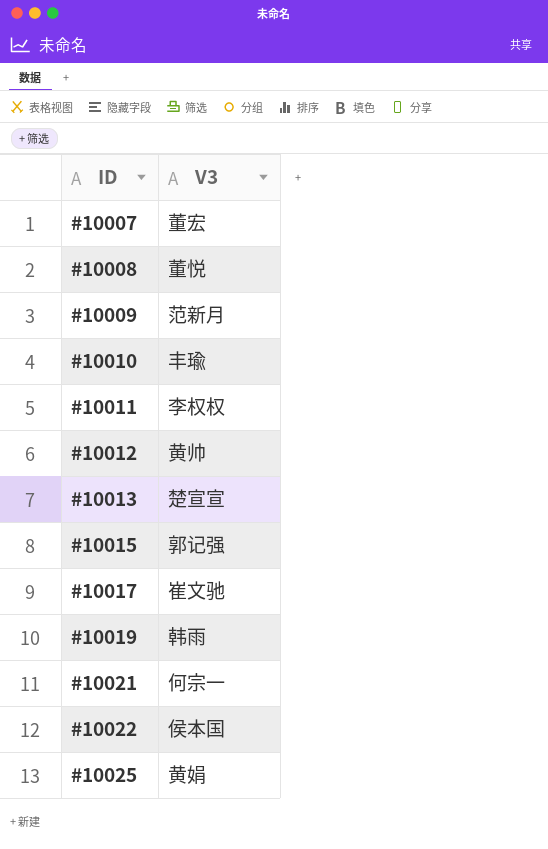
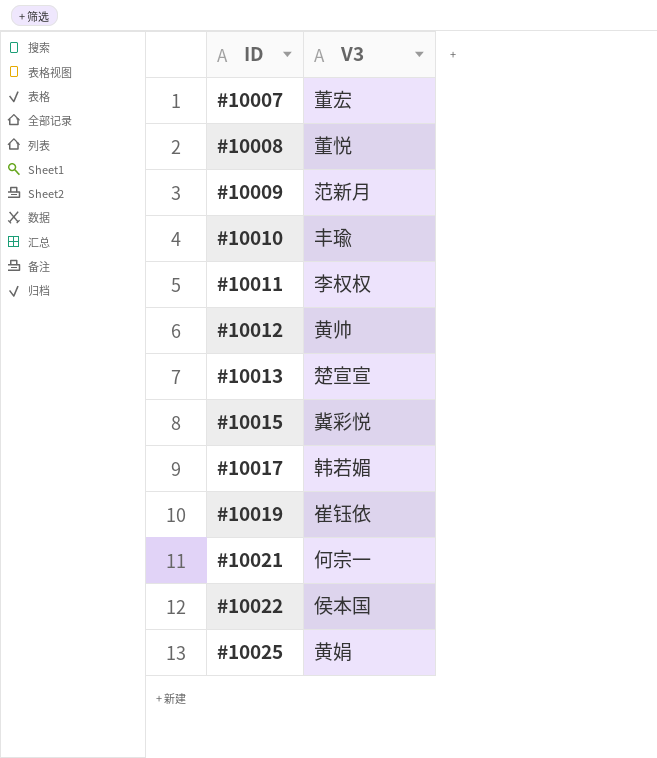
#10015 | V3: 郭记强 -> 冀彩悦
#10017 | V3: 崔文驰 -> 韩若媚
#10019 | V3: 韩雨 -> 崔钰依

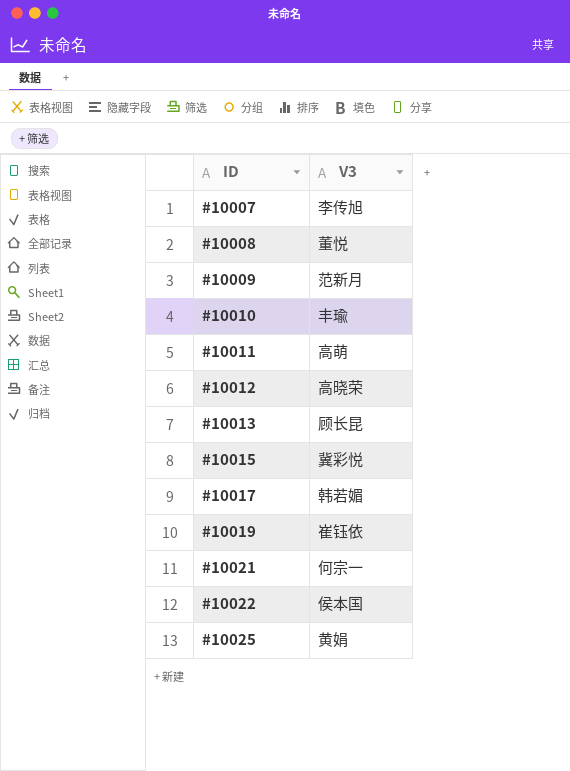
#10007 | V3: 董宏 -> 李传旭
#10011 | V3: 李权权 -> 高萌
#10012 | V3: 黄帅 -> 高晓荣
#10013 | V3: 楚宣宣 -> 顾长昆

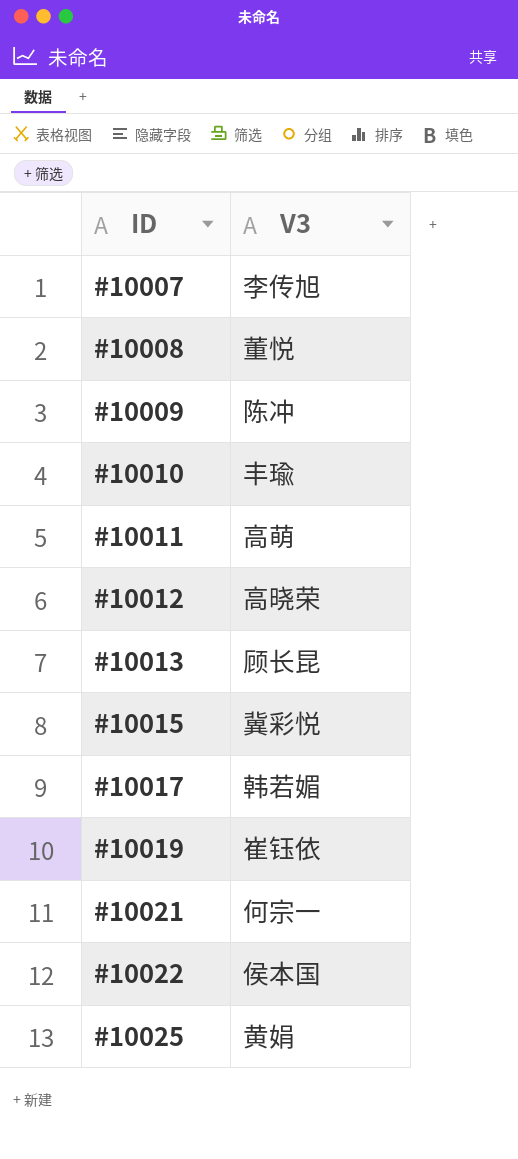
#10009 | V3: 范新月 -> 陈冲

